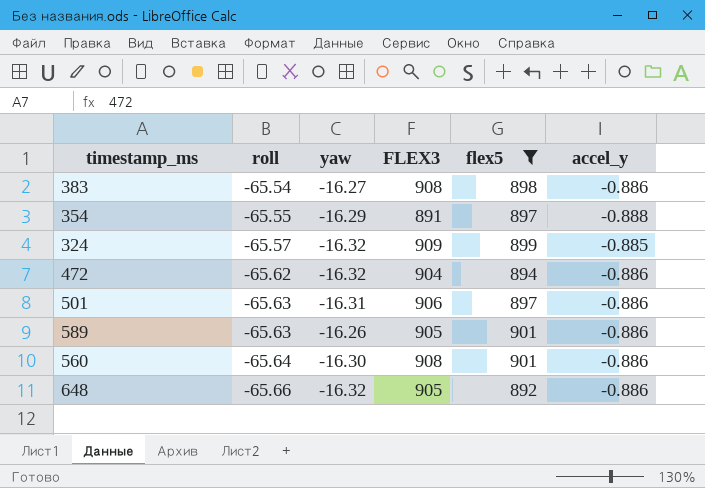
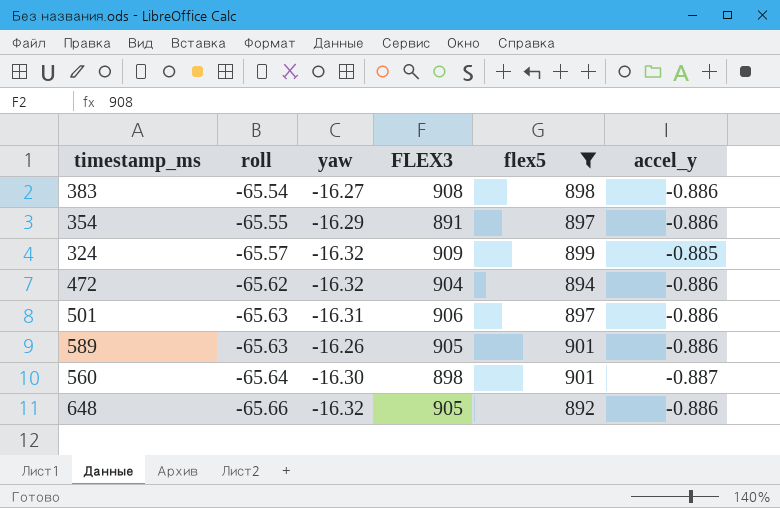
354 | accel_y: -0.888 -> -0.886
560 | FLEX3: 908 -> 898
560 | accel_y: -0.886 -> -0.887

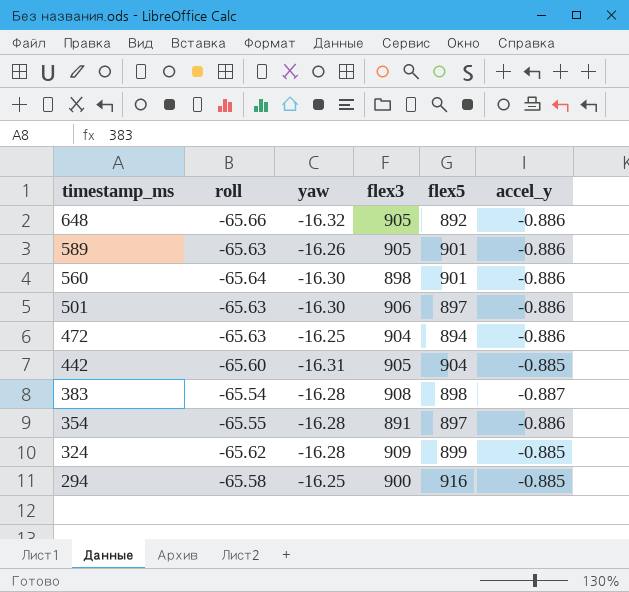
filter: flex5 <= 901 -> none
row order: roll descending -> timestamp_ms descending
column name: FLEX3 -> flex3
560 | accel_y: -0.887 -> -0.886
501 | yaw: -16.31 -> -16.30
472 | roll: -65.62 -> -65.63
472 | yaw: -16.32 -> -16.25
383 | yaw: -16.27 -> -16.28
383 | accel_y: -0.886 -> -0.887
354 | yaw: -16.29 -> -16.28
324 | roll: -65.57 -> -65.62
324 | yaw: -16.32 -> -16.28

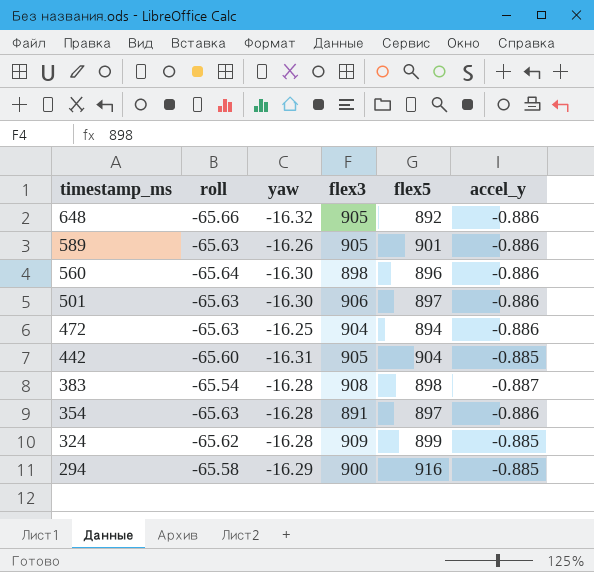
560 | flex5: 901 -> 896
354 | roll: -65.55 -> -65.63
294 | yaw: -16.25 -> -16.29

